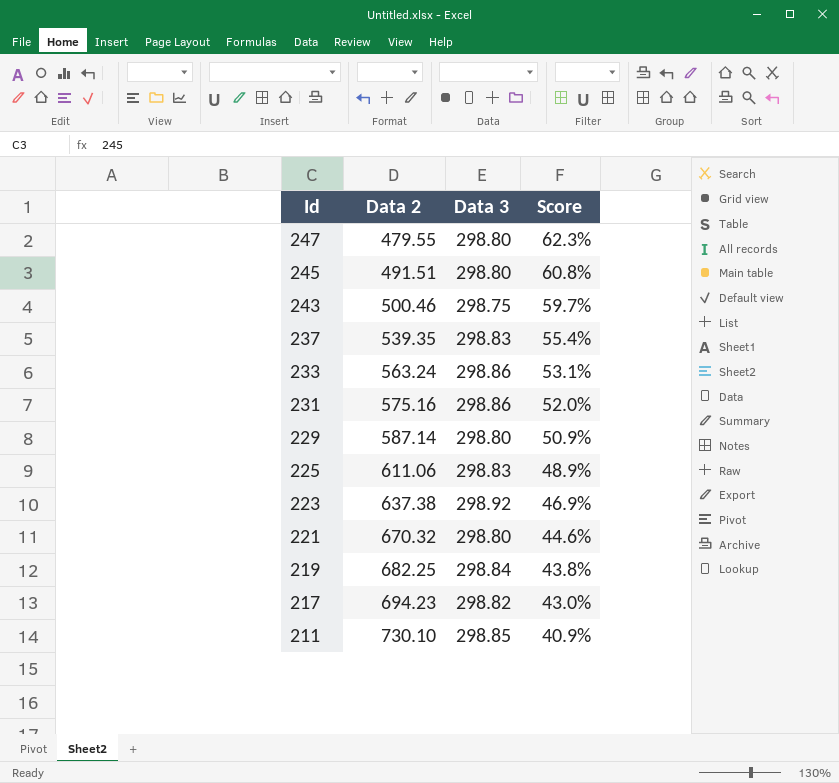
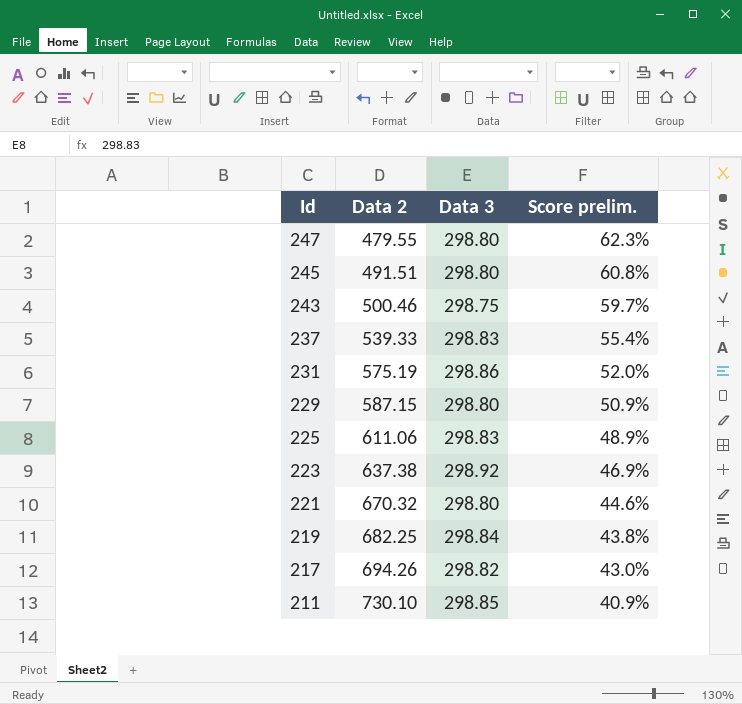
column name: Score -> Score prelim.
row 233: 563.24 | 298.86 | 53.1% -> none
237 | Data 2: 539.35 -> 539.33
231 | Data 2: 575.16 -> 575.19
229 | Data 2: 587.14 -> 587.15
217 | Data 2: 694.23 -> 694.26

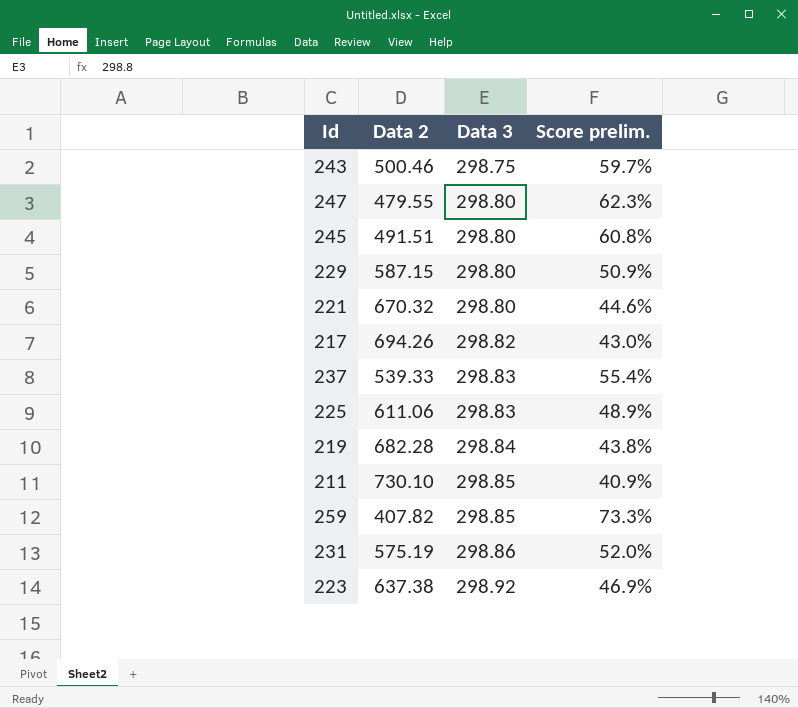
row order: Id descending -> Data 3 ascending
219 | Data 2: 682.25 -> 682.28
row 259: none -> 407.82 | 298.85 | 73.3%

